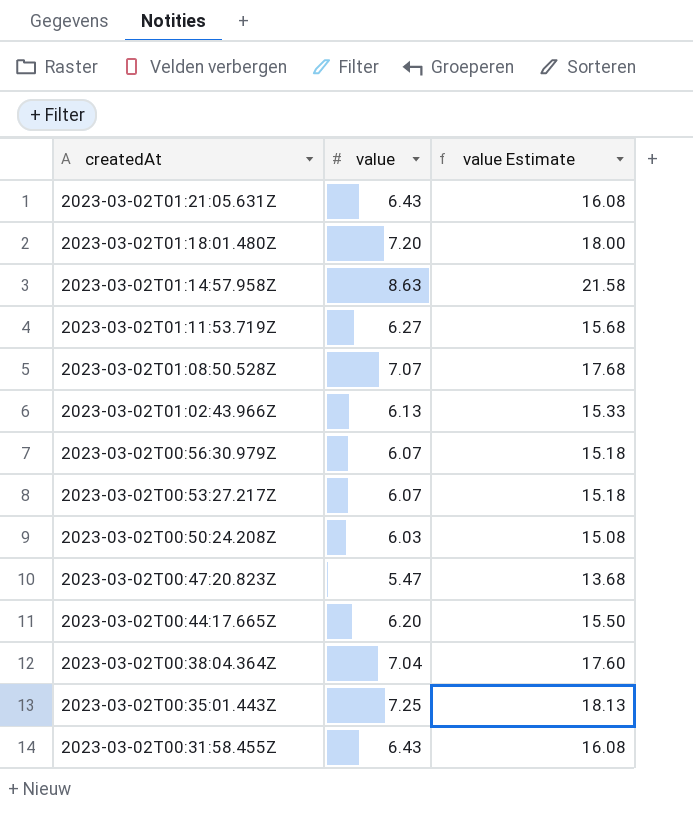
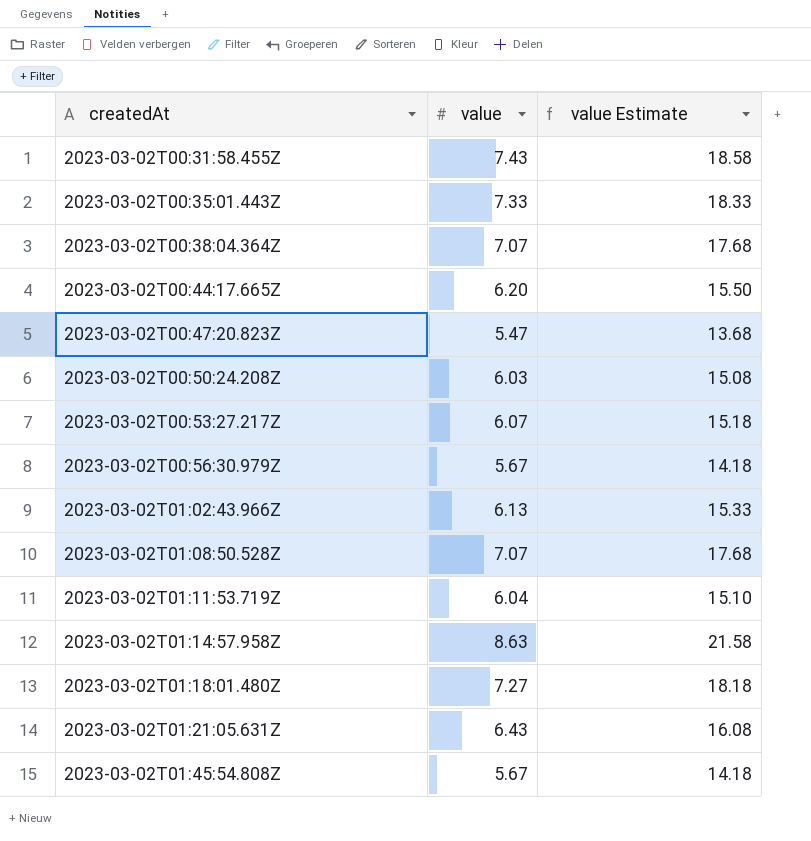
row order: createdAt descending -> createdAt ascending
2023-03-02T00:31:58.455Z | value: 6.43 -> 7.43
2023-03-02T00:31:58.455Z | value Estimate: 16.08 -> 18.58
2023-03-02T00:35:01.443Z | value: 7.25 -> 7.33
2023-03-02T00:35:01.443Z | value Estimate: 18.13 -> 18.33
2023-03-02T00:38:04.364Z | value: 7.04 -> 7.07
2023-03-02T00:38:04.364Z | value Estimate: 17.60 -> 17.68
2023-03-02T00:56:30.979Z | value: 6.07 -> 5.67
2023-03-02T00:56:30.979Z | value Estimate: 15.18 -> 14.18
2023-03-02T01:11:53.719Z | value: 6.27 -> 6.04
2023-03-02T01:11:53.719Z | value Estimate: 15.68 -> 15.10
2023-03-02T01:18:01.480Z | value: 7.20 -> 7.27
2023-03-02T01:18:01.480Z | value Estimate: 18.00 -> 18.18
row 2023-03-02T01:45:54.808Z: none -> 5.67 | 14.18

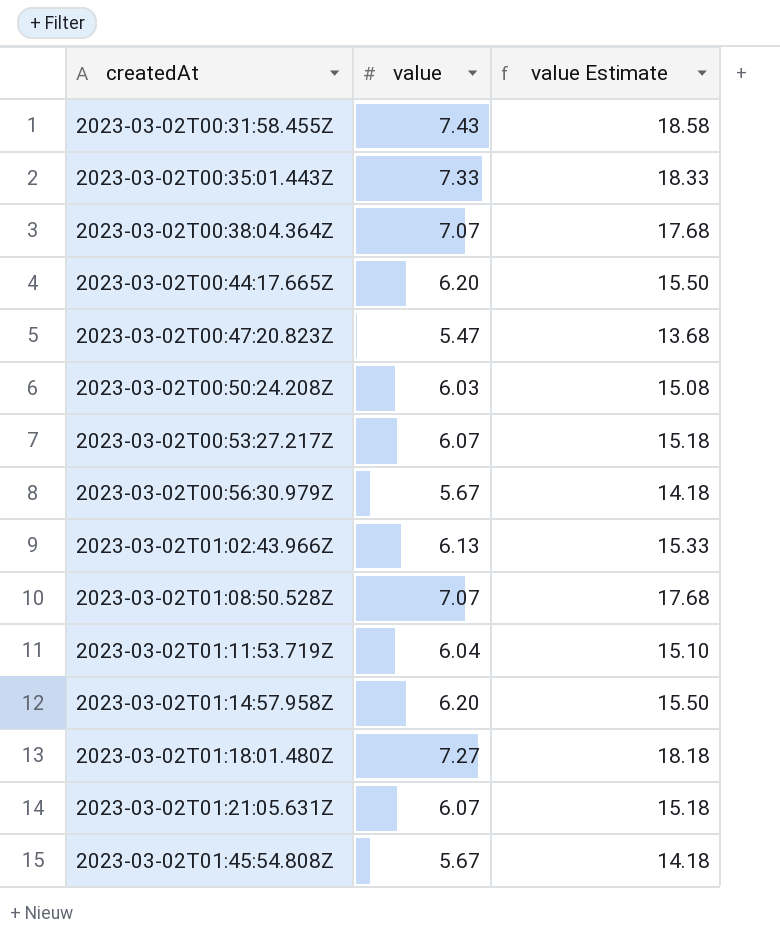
2023-03-02T01:14:57.958Z | value: 8.63 -> 6.20
2023-03-02T01:14:57.958Z | value Estimate: 21.58 -> 15.50
2023-03-02T01:21:05.631Z | value: 6.43 -> 6.07
2023-03-02T01:21:05.631Z | value Estimate: 16.08 -> 15.18

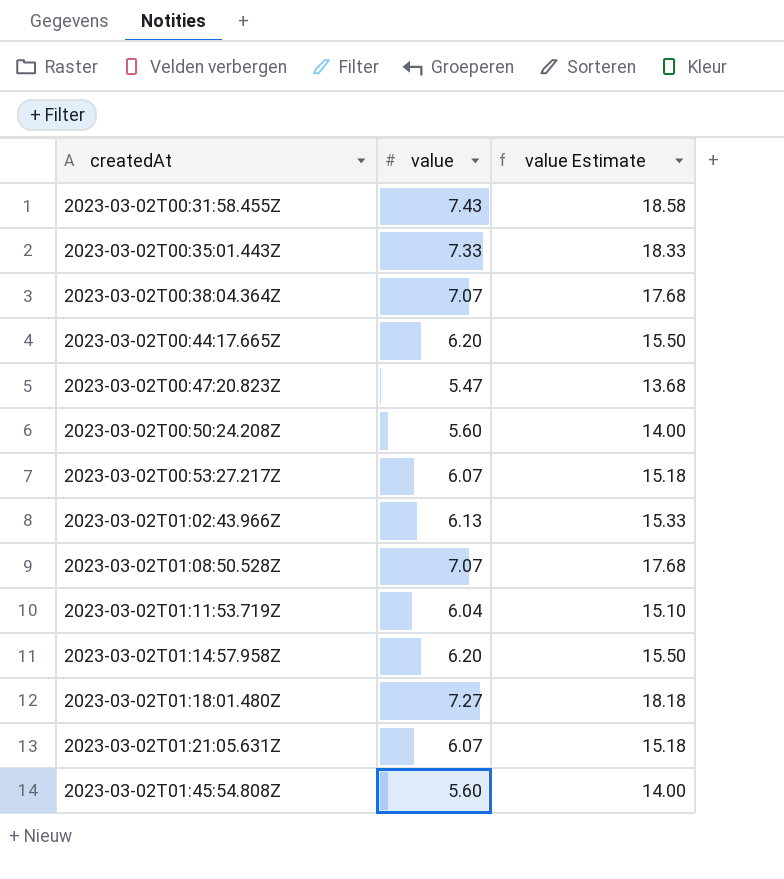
row 2023-03-02T00:56:30.979Z: 5.67 | 14.18 -> none
2023-03-02T00:50:24.208Z | value: 6.03 -> 5.60
2023-03-02T00:50:24.208Z | value Estimate: 15.08 -> 14.00
2023-03-02T01:45:54.808Z | value: 5.67 -> 5.60
2023-03-02T01:45:54.808Z | value Estimate: 14.18 -> 14.00

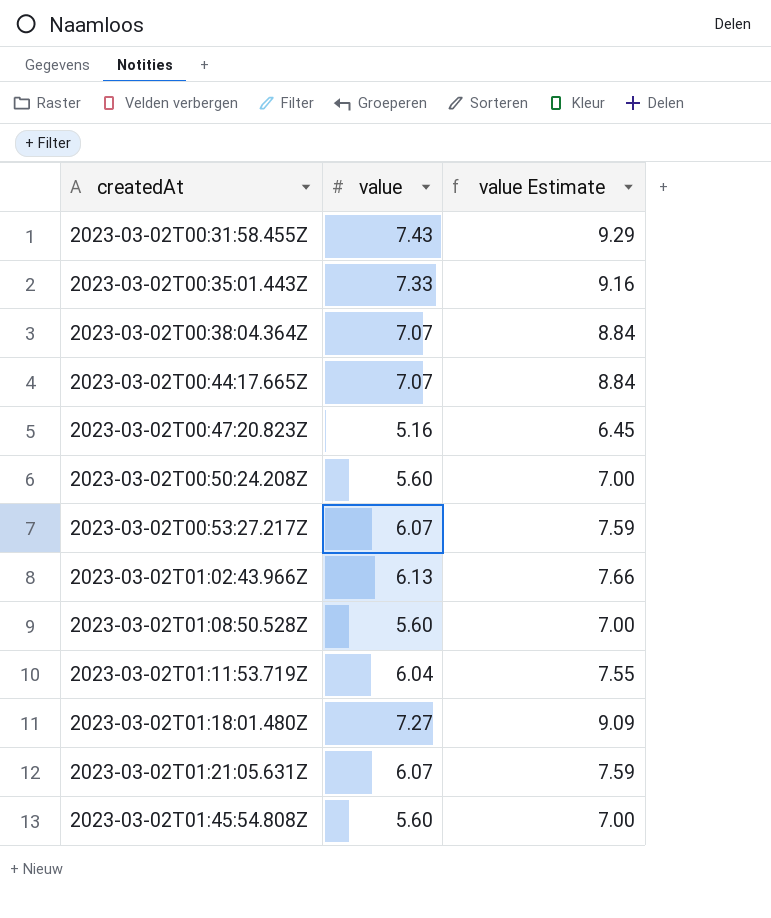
column value Estimate | formula: [value] * 2.5 -> [value] * 1.25
row 2023-03-02T01:14:57.958Z: 6.20 | 15.50 -> none
2023-03-02T00:44:17.665Z | value: 6.20 -> 7.07
2023-03-02T00:47:20.823Z | value: 5.47 -> 5.16
2023-03-02T01:08:50.528Z | value: 7.07 -> 5.60

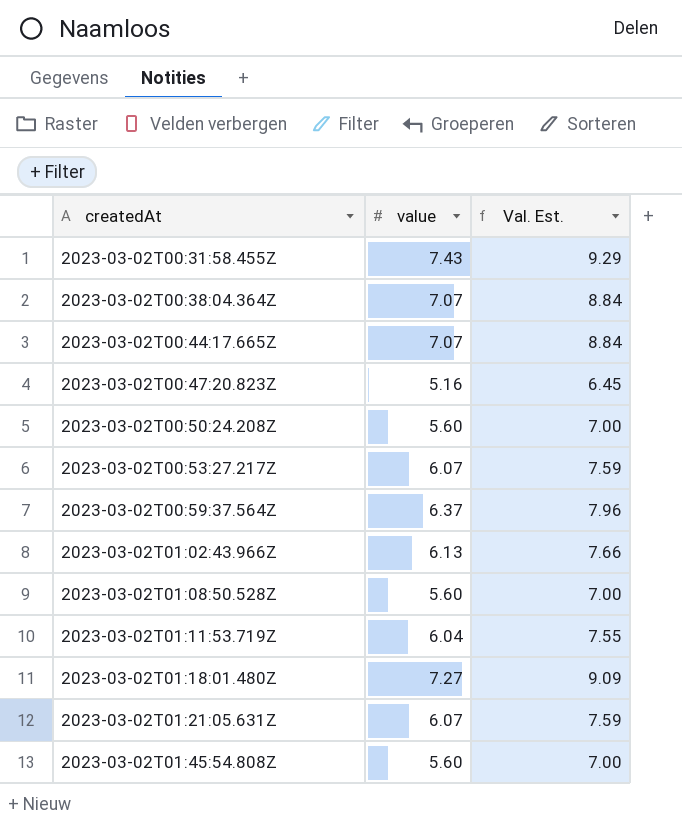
column name: value Estimate -> Val. Est.
row 2023-03-02T00:35:01.443Z: 7.33 | 9.16 -> none
row 2023-03-02T00:59:37.564Z: none -> 6.37 | 7.96

